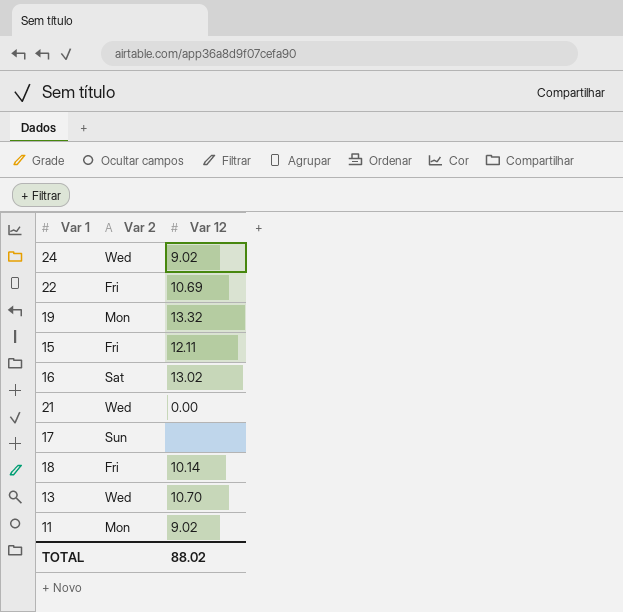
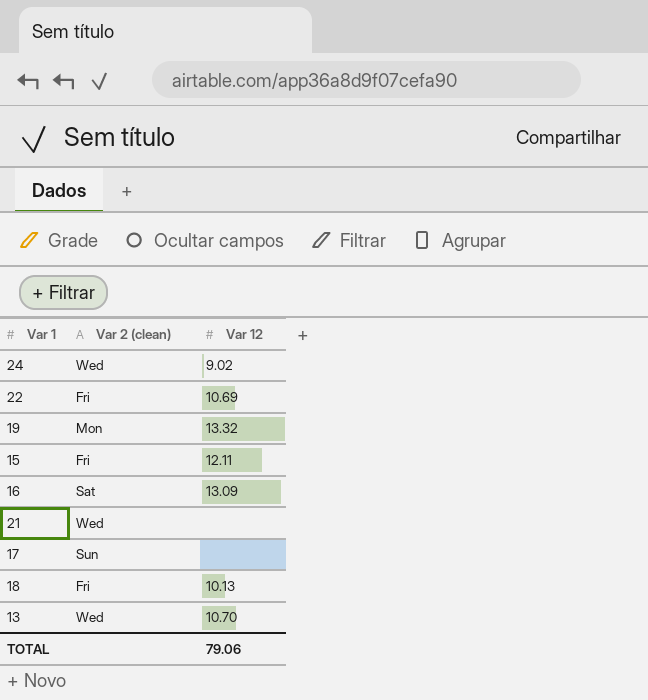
column name: Var 2 -> Var 2 (clean)
row 11: Mon | 9.02 -> none
16 | Var 12: 13.02 -> 13.09
21 | Var 12: 0.00 -> none
18 | Var 12: 10.14 -> 10.13
TOTAL | Var 12: 88.02 -> 79.06

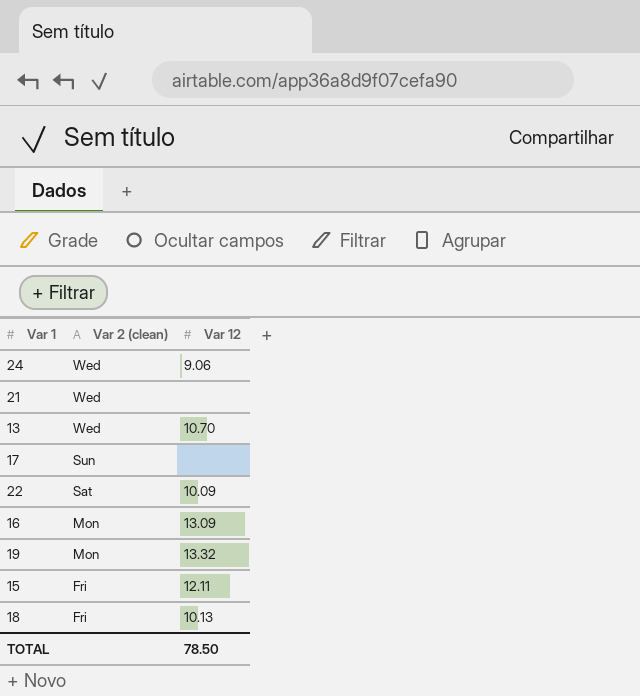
row order: none -> Var 2 (clean) descending
24 | Var 12: 9.02 -> 9.06
22 | Var 2 (clean): Fri -> Sat
22 | Var 12: 10.69 -> 10.09
16 | Var 2 (clean): Sat -> Mon
TOTAL | Var 12: 79.06 -> 78.50

